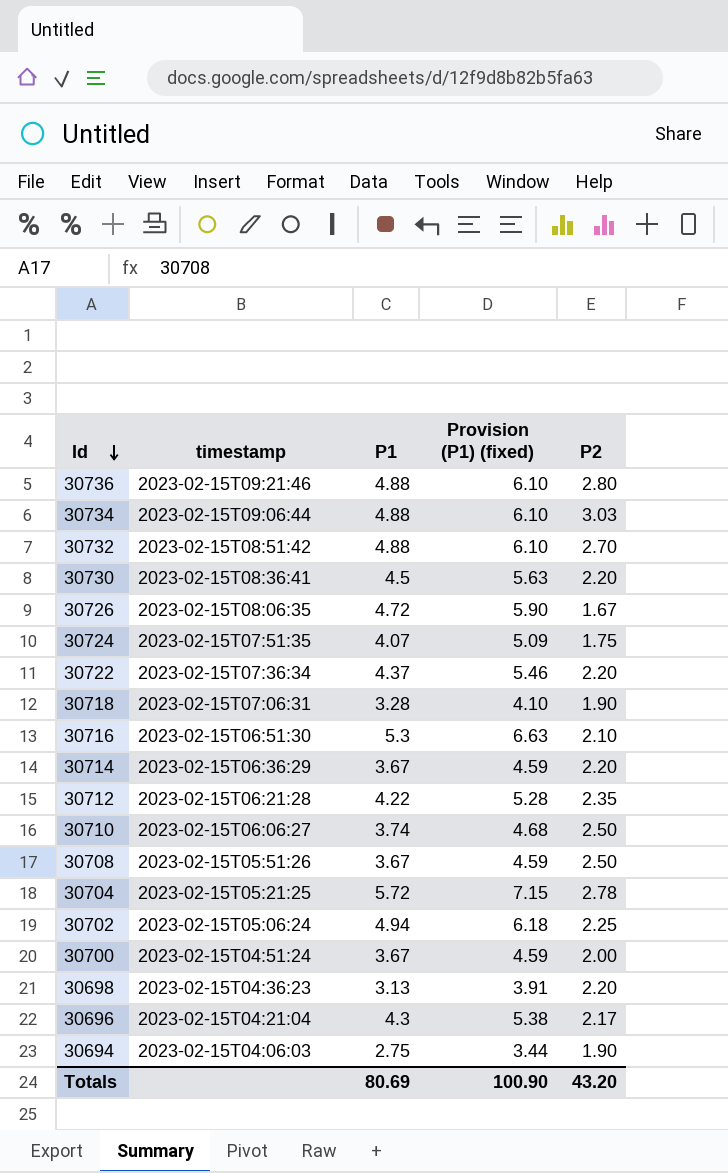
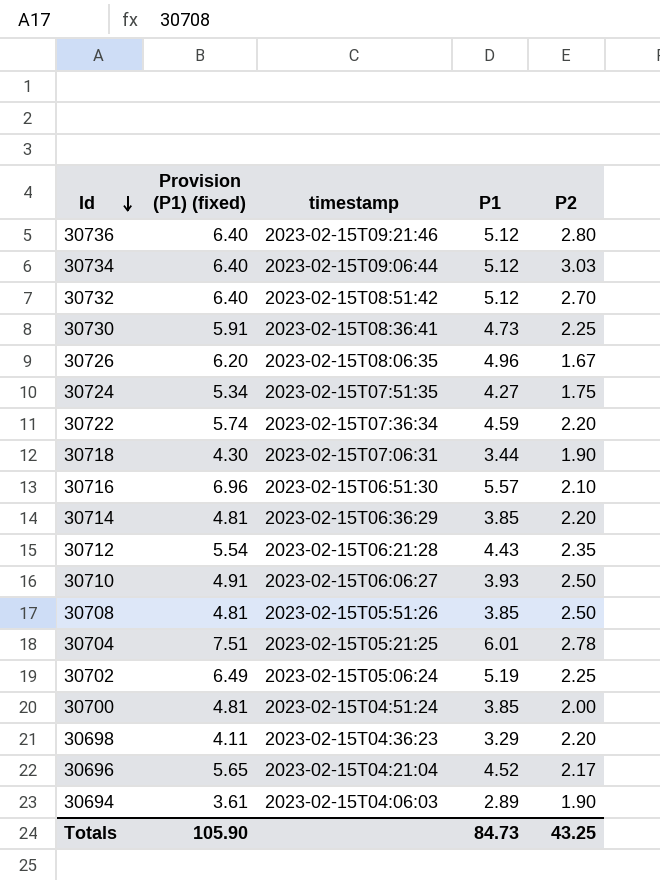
column Provision (P1) (fixed) | position: 4 -> 2
30736 | Provision (P1) (fixed): 6.10 -> 6.40
30736 | P1: 4.88 -> 5.12
30734 | Provision (P1) (fixed): 6.10 -> 6.40
30734 | P1: 4.88 -> 5.12
30732 | Provision (P1) (fixed): 6.10 -> 6.40
30732 | P1: 4.88 -> 5.12
30730 | Provision (P1) (fixed): 5.63 -> 5.91
30730 | P1: 4.5 -> 4.73
30730 | P2: 2.20 -> 2.25
30726 | Provision (P1) (fixed): 5.90 -> 6.20
30726 | P1: 4.72 -> 4.96
30724 | Provision (P1) (fixed): 5.09 -> 5.34
30724 | P1: 4.07 -> 4.27
30722 | Provision (P1) (fixed): 5.46 -> 5.74
30722 | P1: 4.37 -> 4.59
30718 | Provision (P1) (fixed): 4.10 -> 4.30
30718 | P1: 3.28 -> 3.44
30716 | Provision (P1) (fixed): 6.63 -> 6.96
30716 | P1: 5.3 -> 5.57
30714 | Provision (P1) (fixed): 4.59 -> 4.81
30714 | P1: 3.67 -> 3.85
30712 | Provision (P1) (fixed): 5.28 -> 5.54
30712 | P1: 4.22 -> 4.43
30710 | Provision (P1) (fixed): 4.68 -> 4.91
30710 | P1: 3.74 -> 3.93
30708 | Provision (P1) (fixed): 4.59 -> 4.81
30708 | P1: 3.67 -> 3.85
30704 | Provision (P1) (fixed): 7.15 -> 7.51
30704 | P1: 5.72 -> 6.01
30702 | Provision (P1) (fixed): 6.18 -> 6.49
30702 | P1: 4.94 -> 5.19
30700 | Provision (P1) (fixed): 4.59 -> 4.81
30700 | P1: 3.67 -> 3.85
30698 | Provision (P1) (fixed): 3.91 -> 4.11
30698 | P1: 3.13 -> 3.29
30696 | Provision (P1) (fixed): 5.38 -> 5.65
30696 | P1: 4.3 -> 4.52
30694 | Provision (P1) (fixed): 3.44 -> 3.61
30694 | P1: 2.75 -> 2.89
Totals | Provision (P1) (fixed): 100.90 -> 105.90
Totals | P1: 80.69 -> 84.73
Totals | P2: 43.20 -> 43.25

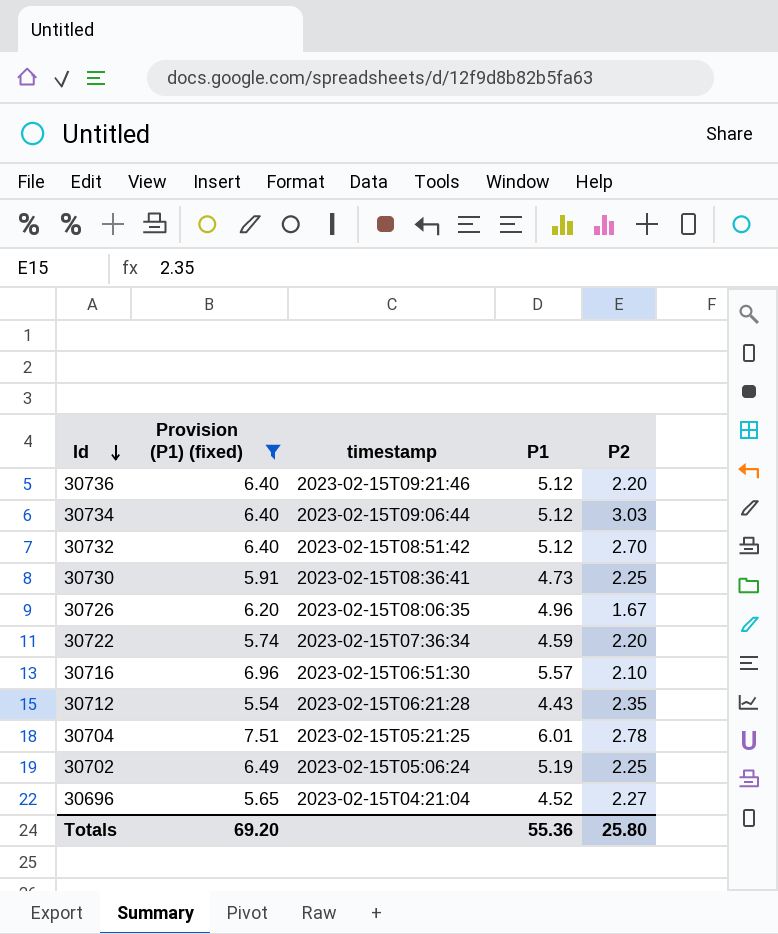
filter: none -> Provision (P1) (fixed) >= 5.54
30736 | P2: 2.80 -> 2.20
30696 | P2: 2.17 -> 2.27
Totals | Provision (P1) (fixed): 105.90 -> 69.20
Totals | P1: 84.73 -> 55.36
Totals | P2: 43.25 -> 25.80

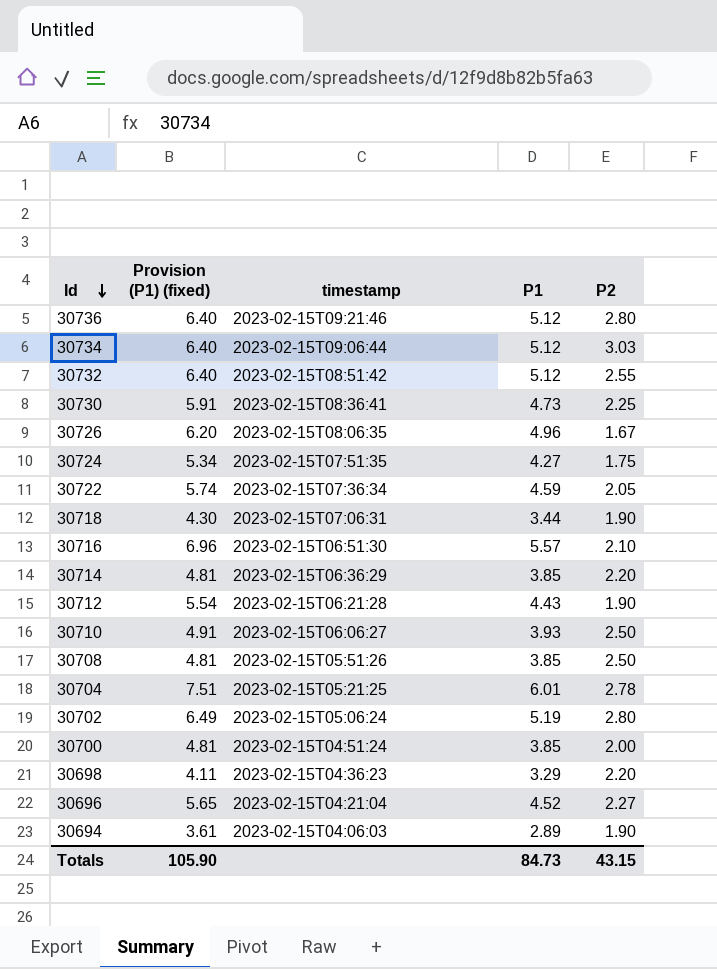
filter: Provision (P1) (fixed) >= 5.54 -> none
30736 | P2: 2.20 -> 2.80
30732 | P2: 2.70 -> 2.55
30722 | P2: 2.20 -> 2.05
30712 | P2: 2.35 -> 1.90
30702 | P2: 2.25 -> 2.80
Totals | Provision (P1) (fixed): 69.20 -> 105.90
Totals | P1: 55.36 -> 84.73
Totals | P2: 25.80 -> 43.15

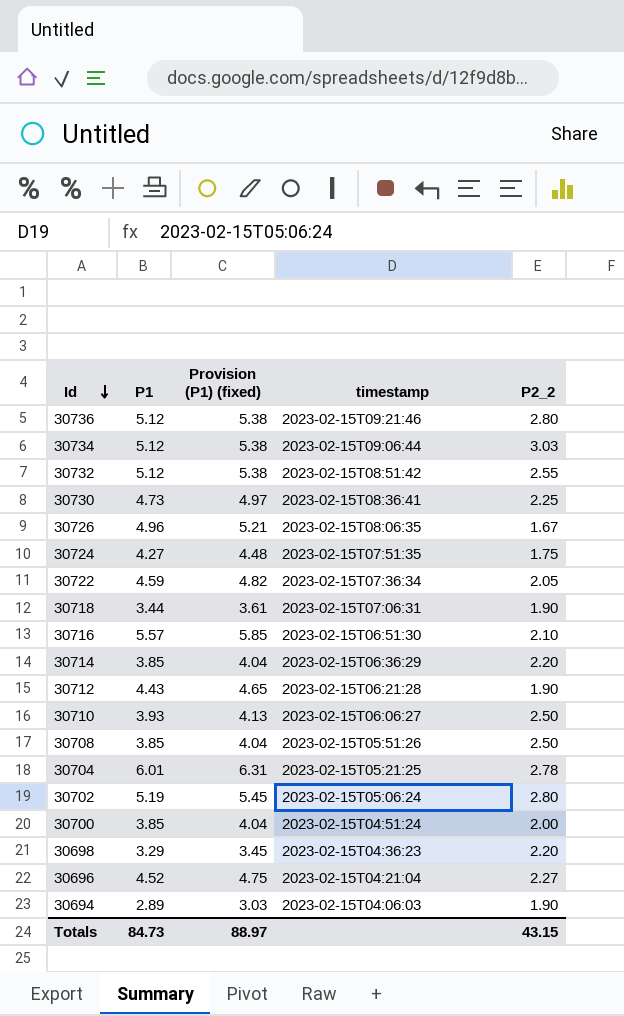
column P1 | position: 4 -> 2
column Provision (P1) (fixed) | formula: [P1] * 1.25 -> [P1] * 1.05
column name: P2 -> P2_2
Totals | Provision (P1) (fixed): 105.90 -> 88.97

